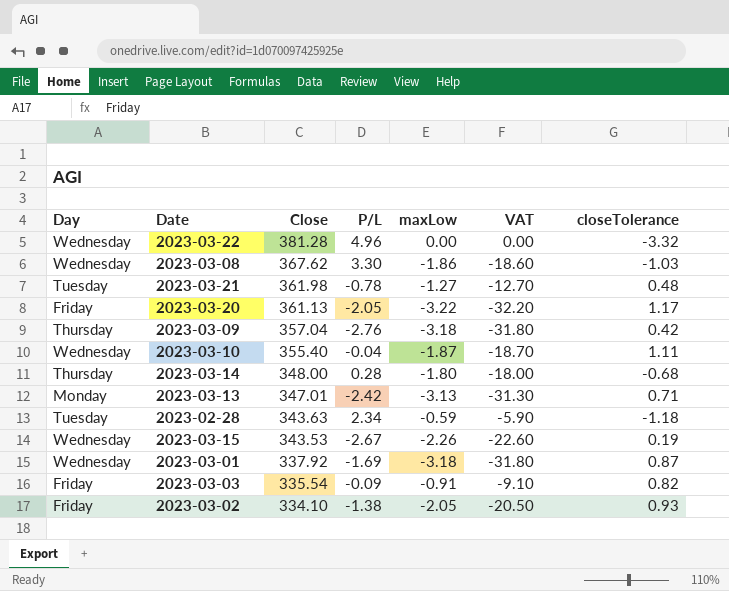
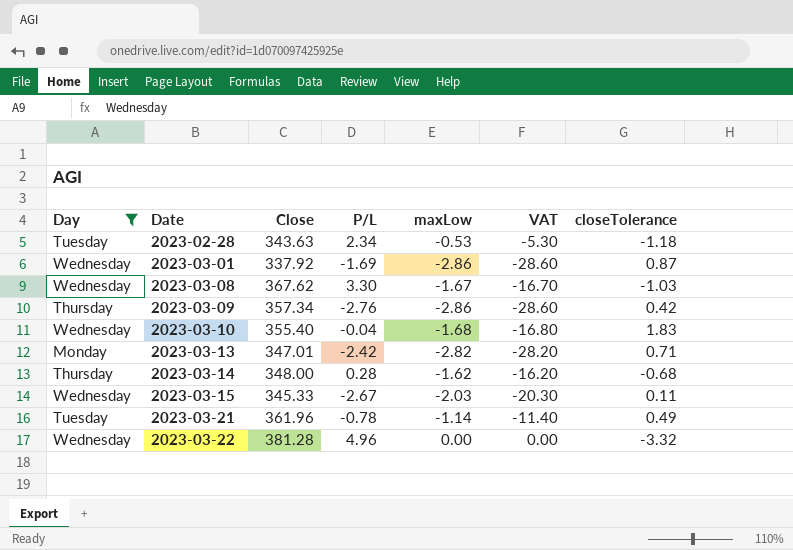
filter: none -> Day != Friday
row order: Close descending -> Date ascending
2023-02-28 | maxLow: -0.59 -> -0.53
2023-02-28 | VAT: -5.90 -> -5.30
2023-03-01 | maxLow: -3.18 -> -2.86
2023-03-01 | VAT: -31.80 -> -28.60
2023-03-08 | maxLow: -1.86 -> -1.67
2023-03-08 | VAT: -18.60 -> -16.70
2023-03-09 | Close: 357.04 -> 357.34
2023-03-09 | maxLow: -3.18 -> -2.86
2023-03-09 | VAT: -31.80 -> -28.60
2023-03-10 | maxLow: -1.87 -> -1.68
2023-03-10 | VAT: -18.70 -> -16.80
2023-03-10 | closeTolerance: 1.11 -> 1.83
2023-03-13 | maxLow: -3.13 -> -2.82
2023-03-13 | VAT: -31.30 -> -28.20
2023-03-14 | maxLow: -1.80 -> -1.62
2023-03-14 | VAT: -18.00 -> -16.20
2023-03-15 | Close: 343.53 -> 345.33
2023-03-15 | maxLow: -2.26 -> -2.03
2023-03-15 | VAT: -22.60 -> -20.30
2023-03-15 | closeTolerance: 0.19 -> 0.11
2023-03-21 | Close: 361.98 -> 361.96
2023-03-21 | maxLow: -1.27 -> -1.14
2023-03-21 | VAT: -12.70 -> -11.40
2023-03-21 | closeTolerance: 0.48 -> 0.49

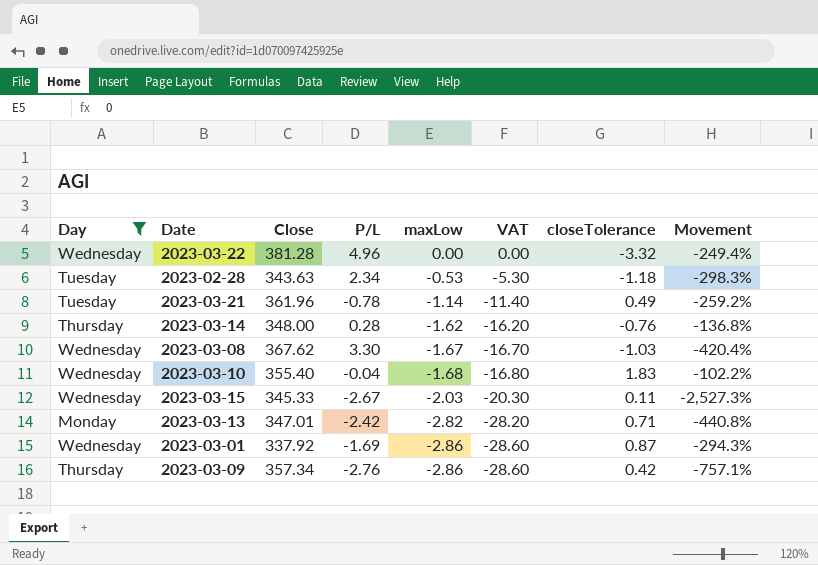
row order: Date ascending -> maxLow descending
column Movement | formula: none -> ([P/L] - [closeTolerance]) / [closeTolerance]
2023-03-14 | closeTolerance: -0.68 -> -0.76

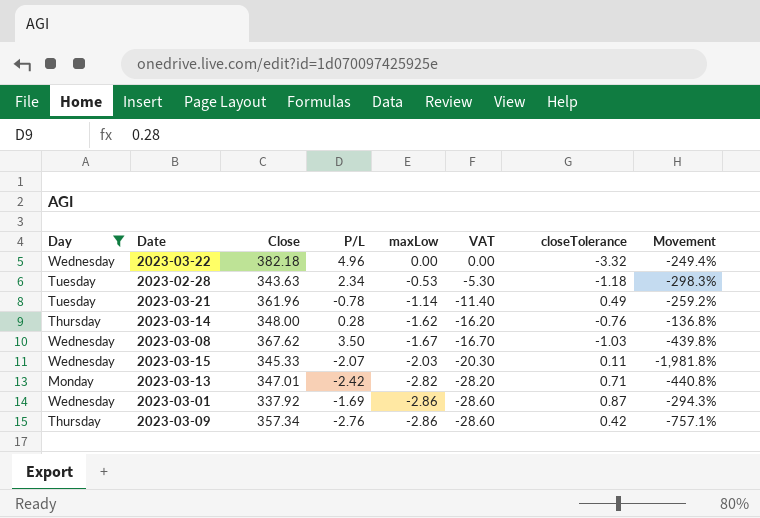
row 2023-03-10: Wednesday | 355.40 | -0.04 | -1.68 | -16.80 | 1.83 | -102.2% -> none
2023-03-22 | Close: 381.28 -> 382.18
2023-03-08 | P/L: 3.30 -> 3.50
2023-03-08 | Movement: -420.4% -> -439.8%
2023-03-15 | P/L: -2.67 -> -2.07
2023-03-15 | Movement: -2,527.3% -> -1,981.8%

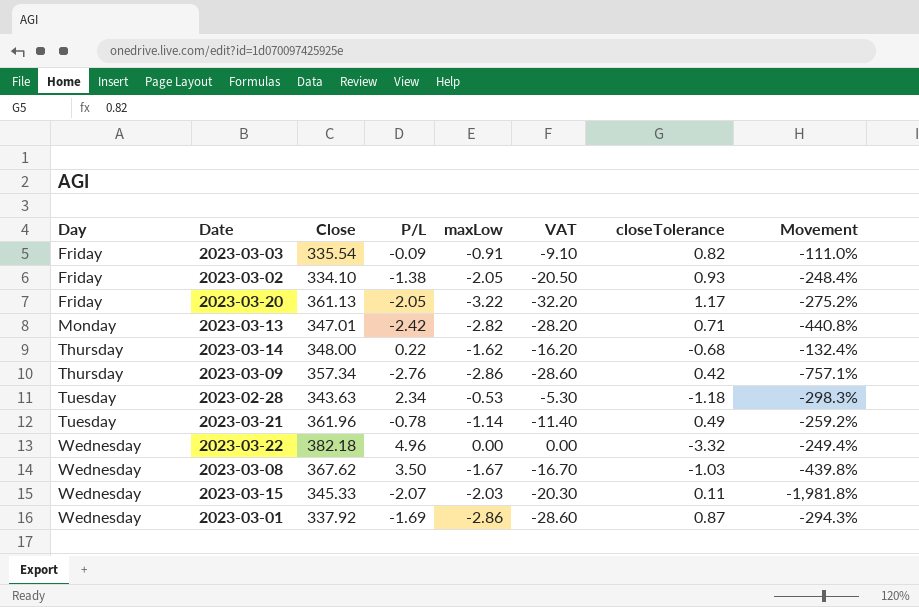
filter: Day != Friday -> none
row order: maxLow descending -> Day ascending
2023-03-14 | P/L: 0.28 -> 0.22
2023-03-14 | closeTolerance: -0.76 -> -0.68
2023-03-14 | Movement: -136.8% -> -132.4%

